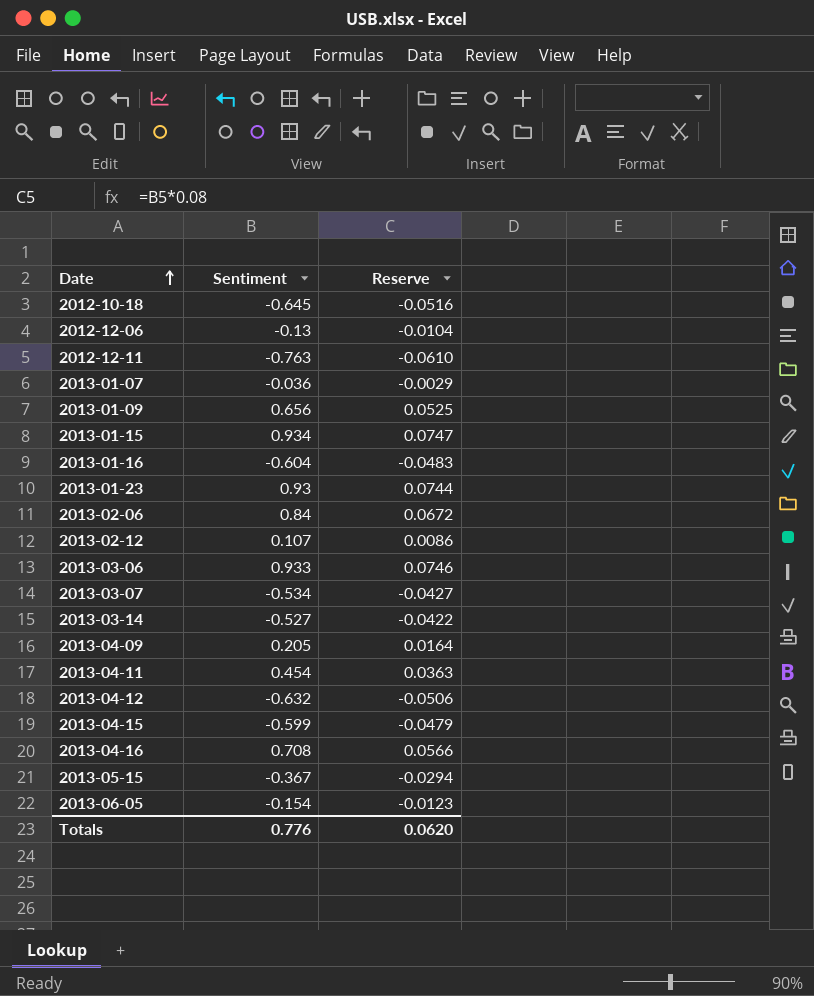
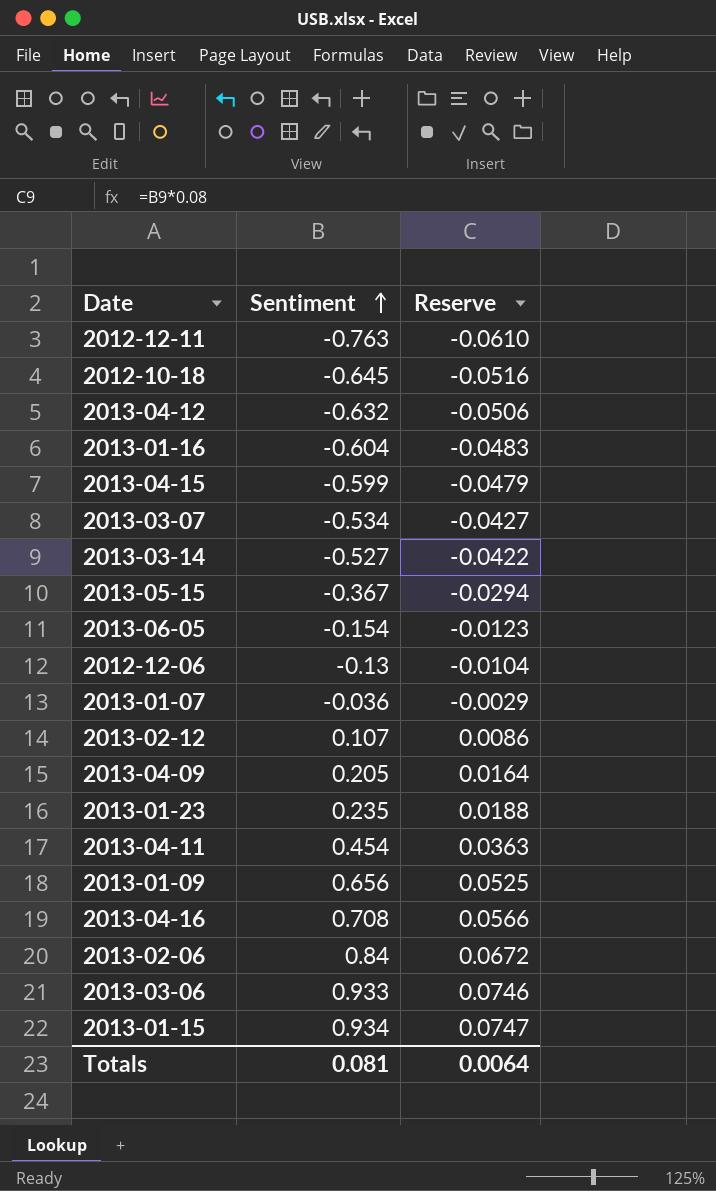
row order: Date ascending -> Sentiment ascending
2013-01-23 | Sentiment: 0.93 -> 0.235
2013-01-23 | Reserve: 0.0744 -> 0.0188
Totals | Sentiment: 0.776 -> 0.081
Totals | Reserve: 0.0620 -> 0.0064

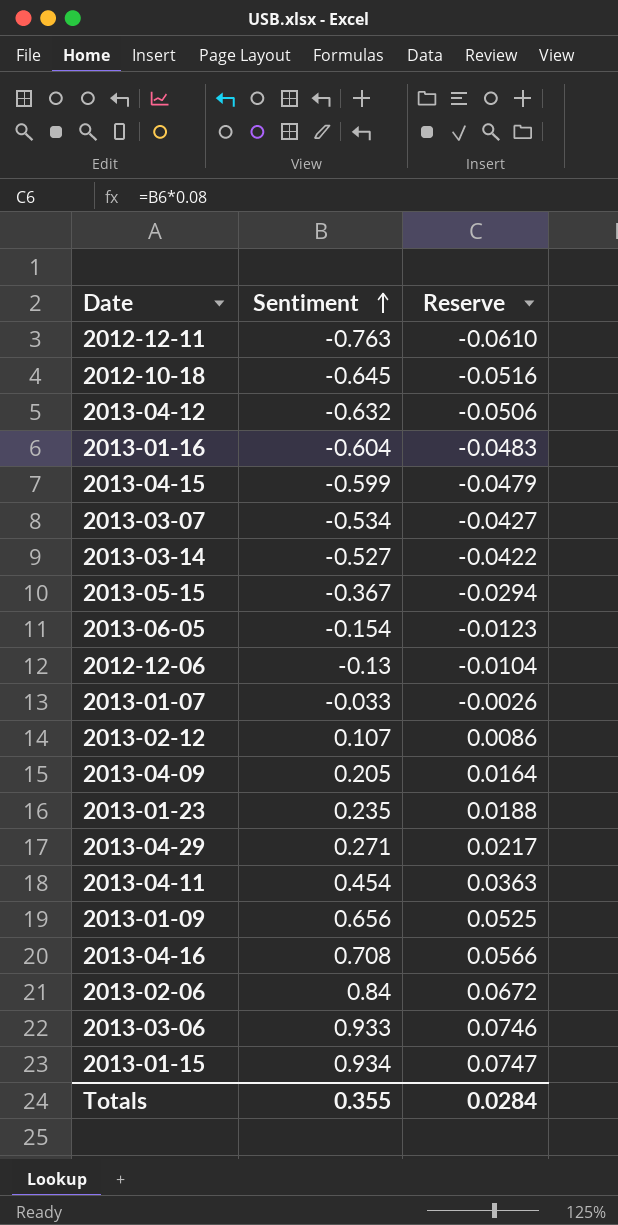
2013-01-07 | Sentiment: -0.036 -> -0.033
2013-01-07 | Reserve: -0.0029 -> -0.0026
row 2013-04-29: none -> 0.271 | 0.0217
Totals | Sentiment: 0.081 -> 0.355
Totals | Reserve: 0.0064 -> 0.0284

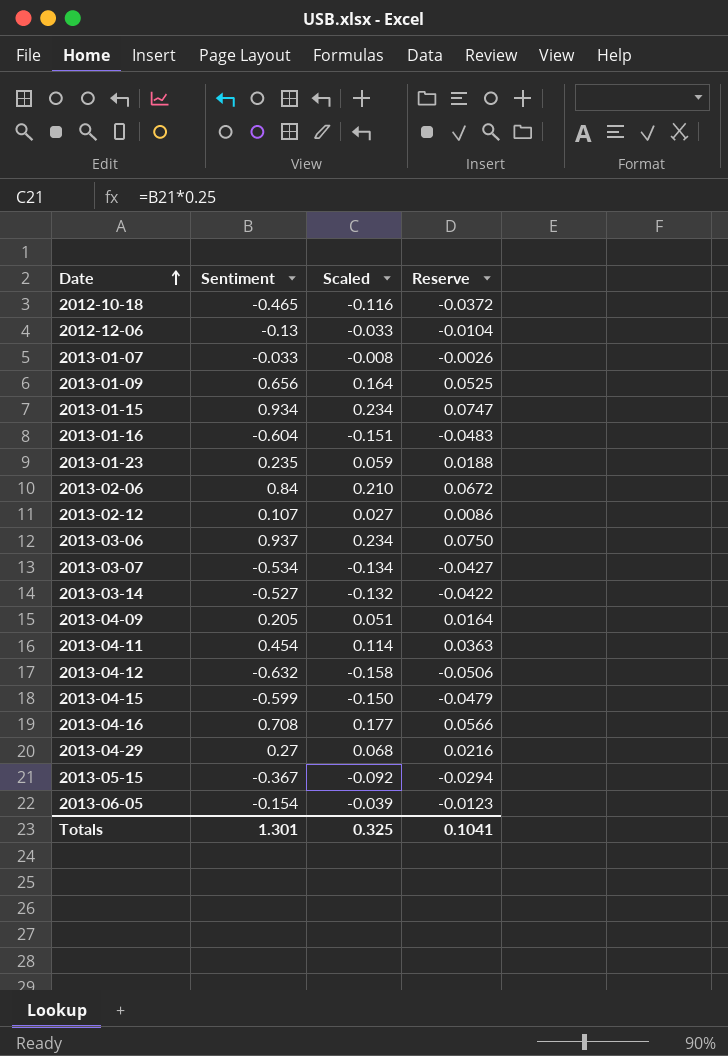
row order: Sentiment ascending -> Date ascending
column Scaled | formula: none -> [Sentiment] * 0.25
row 2012-12-11: -0.763 | -0.0610 -> none
2012-10-18 | Sentiment: -0.645 -> -0.465
2012-10-18 | Reserve: -0.0516 -> -0.0372
2013-03-06 | Sentiment: 0.933 -> 0.937
2013-03-06 | Reserve: 0.0746 -> 0.0750
2013-04-29 | Sentiment: 0.271 -> 0.27
2013-04-29 | Reserve: 0.0217 -> 0.0216
Totals | Sentiment: 0.355 -> 1.301
Totals | Reserve: 0.0284 -> 0.1041

